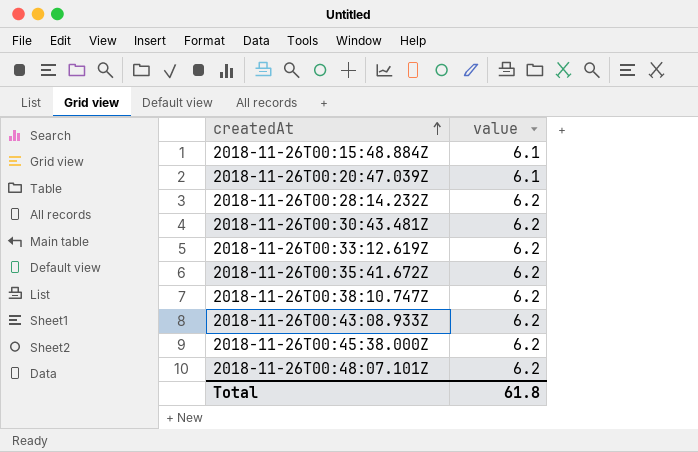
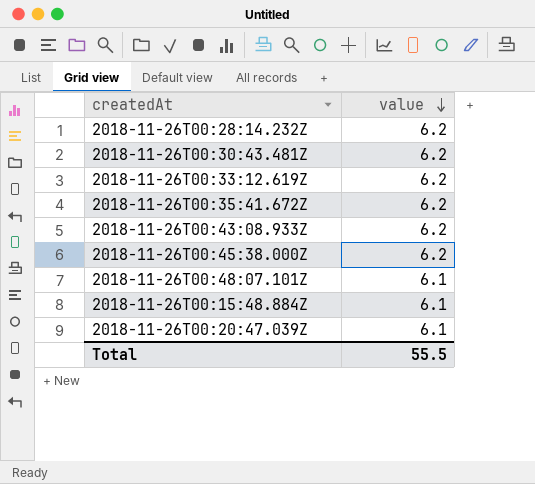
row order: createdAt ascending -> value descending
row 2018-11-26T00:38:10.747Z: 6.2 -> none
2018-11-26T00:48:07.101Z | value: 6.2 -> 6.1
Total | value: 61.8 -> 55.5

